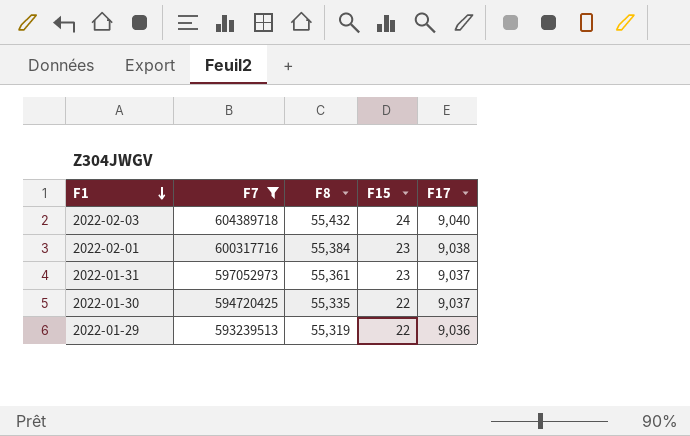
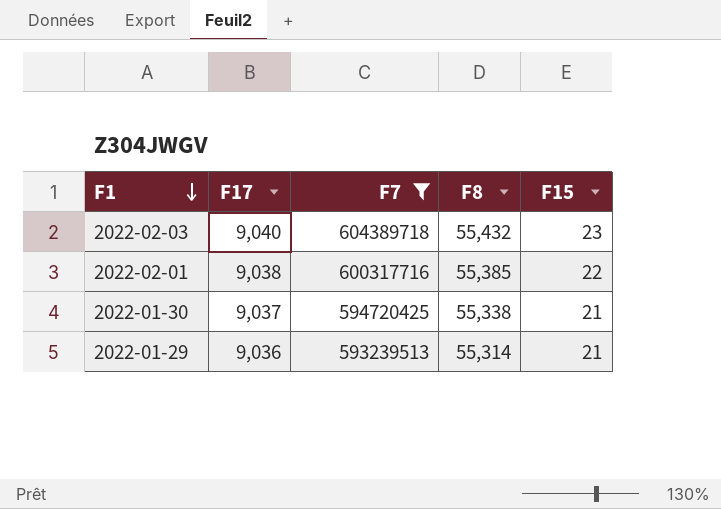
column F17 | position: 5 -> 2
row 2022-01-31: 597052973 | 55,361 | 23 | 9,037 -> none
2022-02-03 | F15: 24 -> 23
2022-02-01 | F8: 55,384 -> 55,385
2022-02-01 | F15: 23 -> 22
2022-01-30 | F8: 55,335 -> 55,338
2022-01-30 | F15: 22 -> 21
2022-01-29 | F8: 55,319 -> 55,314
2022-01-29 | F15: 22 -> 21

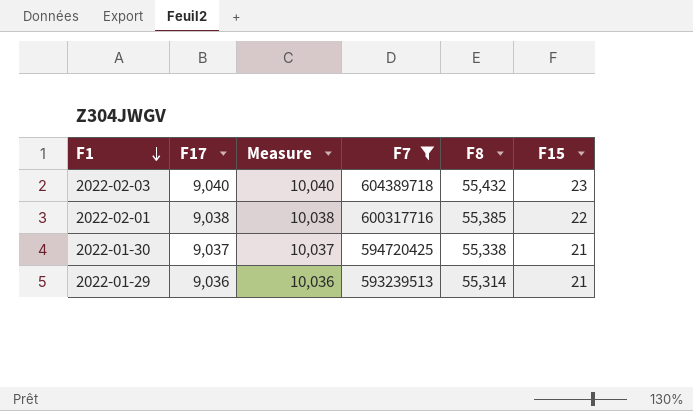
column Measure | formula: none -> [F17] + 1000

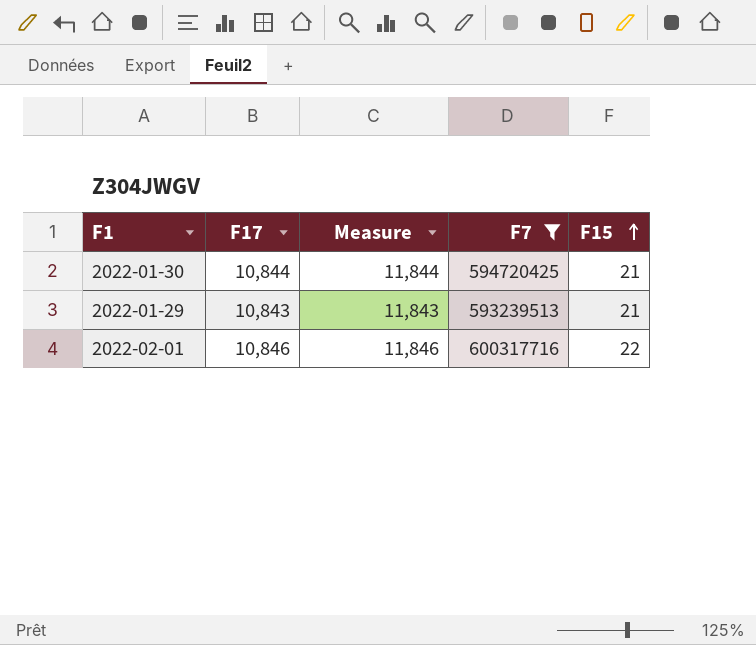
row order: F1 descending -> F15 ascending
column F8 | position: 5 -> none
row 2022-02-03: 9,040 | 10,040 | 604389718 | 55,432 | 23 -> none
2022-01-30 | F17: 9,037 -> 10,844
2022-01-30 | Measure: 10,037 -> 11,844
2022-01-29 | F17: 9,036 -> 10,843
2022-01-29 | Measure: 10,036 -> 11,843
2022-02-01 | F17: 9,038 -> 10,846
2022-02-01 | Measure: 10,038 -> 11,846

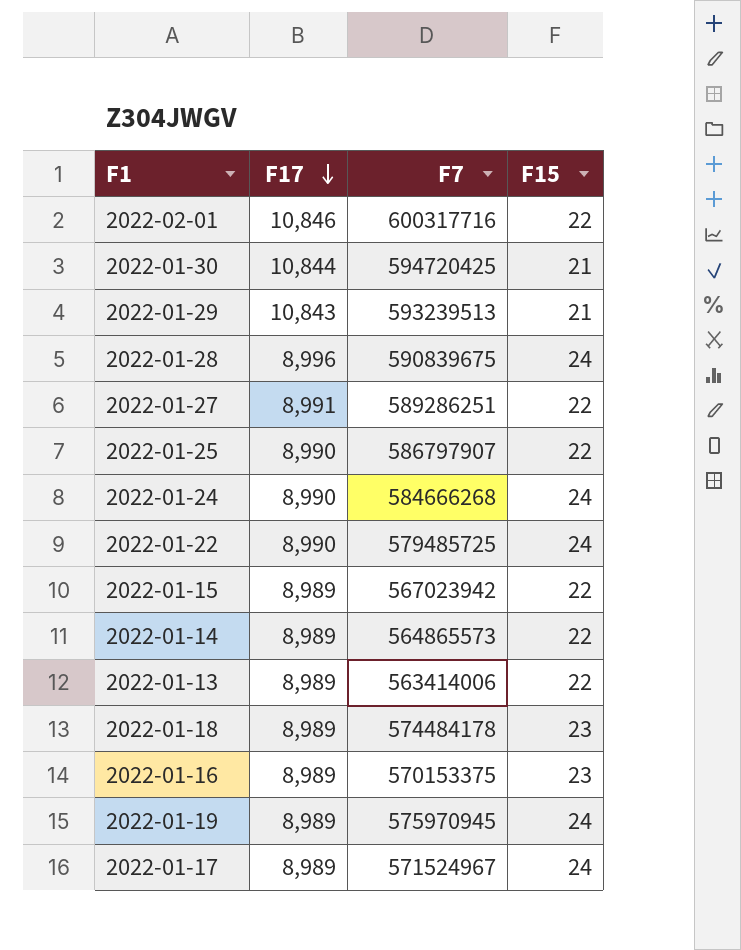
filter: F7 >= 593239513 -> none
row order: F15 ascending -> F17 descending
column Measure | formula: [F17] + 1000 -> none

